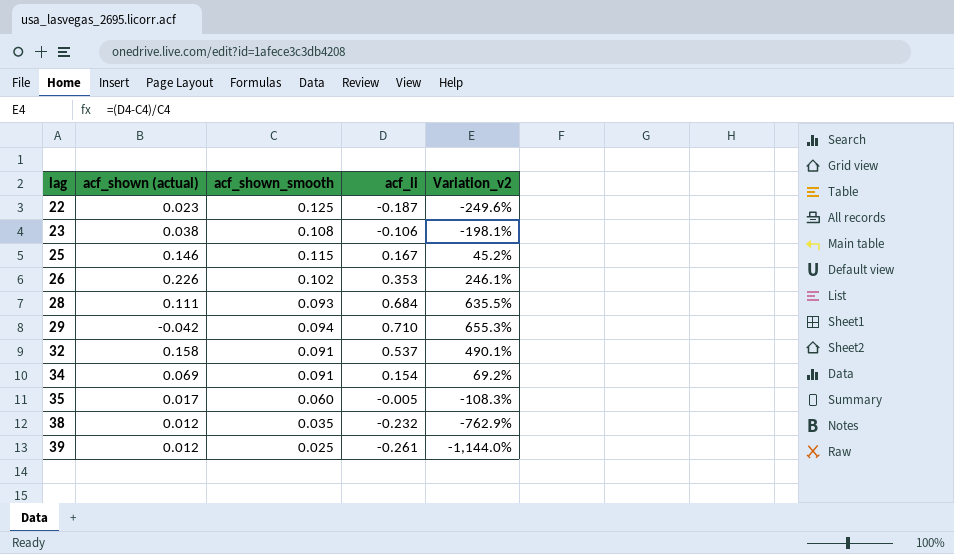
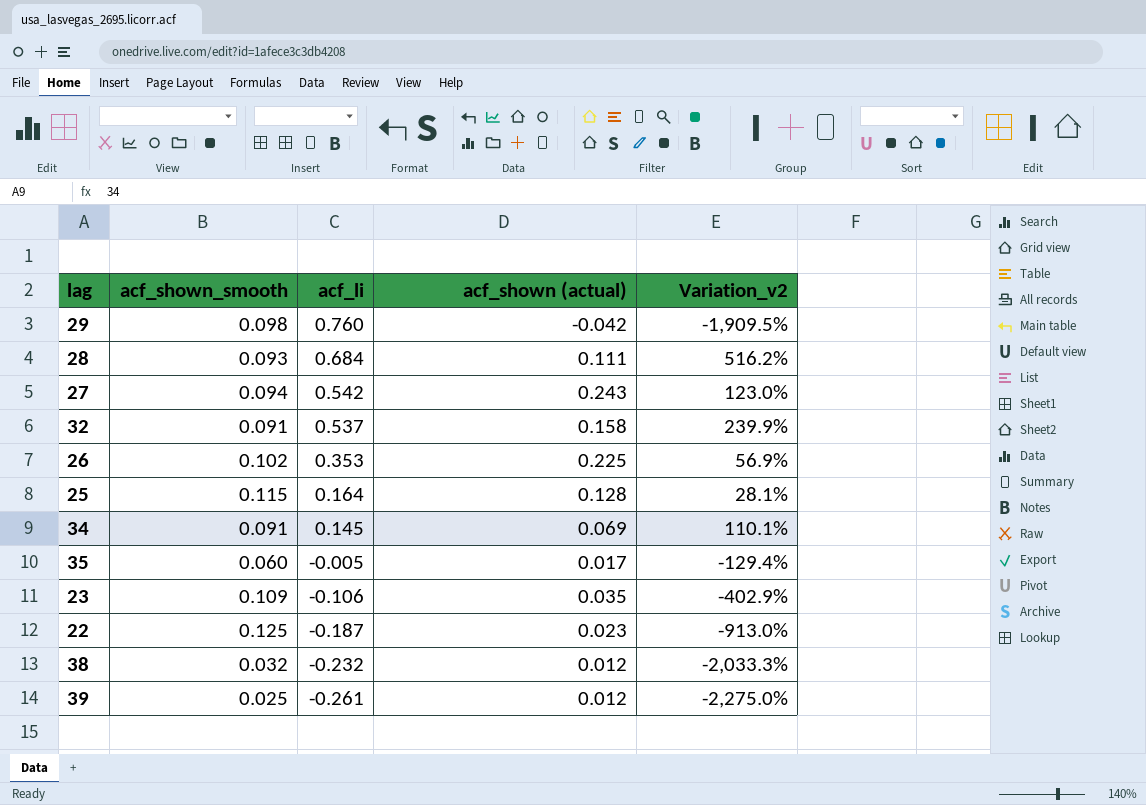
row order: lag ascending -> acf_li descending
column acf_shown (actual) | position: 2 -> 4
column Variation_v2 | formula: ([acf_li] - [acf_shown_smooth]) / [acf_shown_smooth] -> ([acf_li] - [acf_shown (actual)]) / [acf_shown (actual)]
29 | acf_shown_smooth: 0.094 -> 0.098
29 | acf_li: 0.710 -> 0.760
row 27: none -> 0.094 | 0.542 | 0.243 | 123.0%
26 | acf_shown (actual): 0.226 -> 0.225
25 | acf_li: 0.167 -> 0.164
25 | acf_shown (actual): 0.146 -> 0.128
34 | acf_li: 0.154 -> 0.145
23 | acf_shown_smooth: 0.108 -> 0.109
23 | acf_shown (actual): 0.038 -> 0.035
38 | acf_shown_smooth: 0.035 -> 0.032

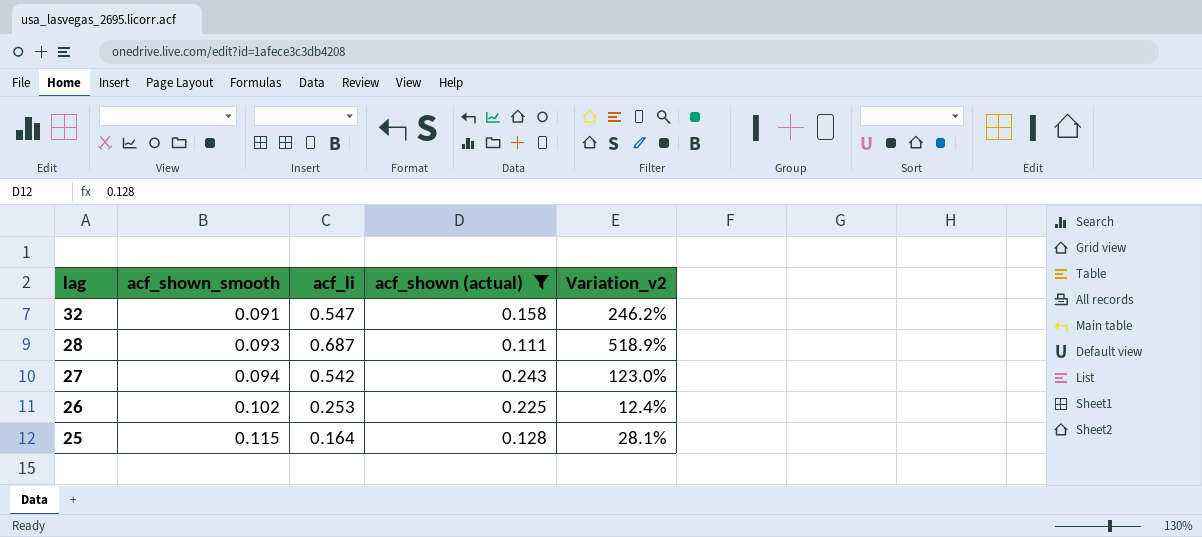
filter: none -> acf_shown (actual) >= 0.111
row order: acf_li descending -> lag descending
32 | acf_li: 0.537 -> 0.547
32 | Variation_v2: 239.9% -> 246.2%
28 | acf_li: 0.684 -> 0.687
28 | Variation_v2: 516.2% -> 518.9%
26 | acf_li: 0.353 -> 0.253
26 | Variation_v2: 56.9% -> 12.4%

